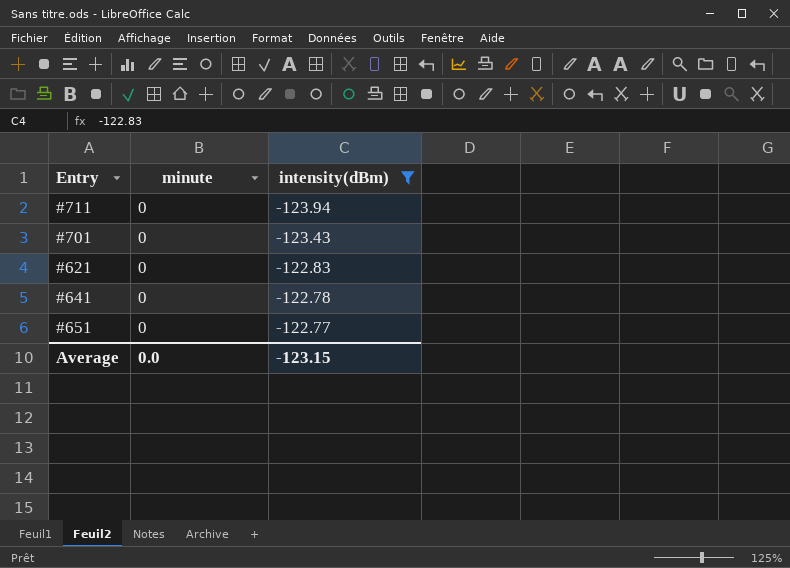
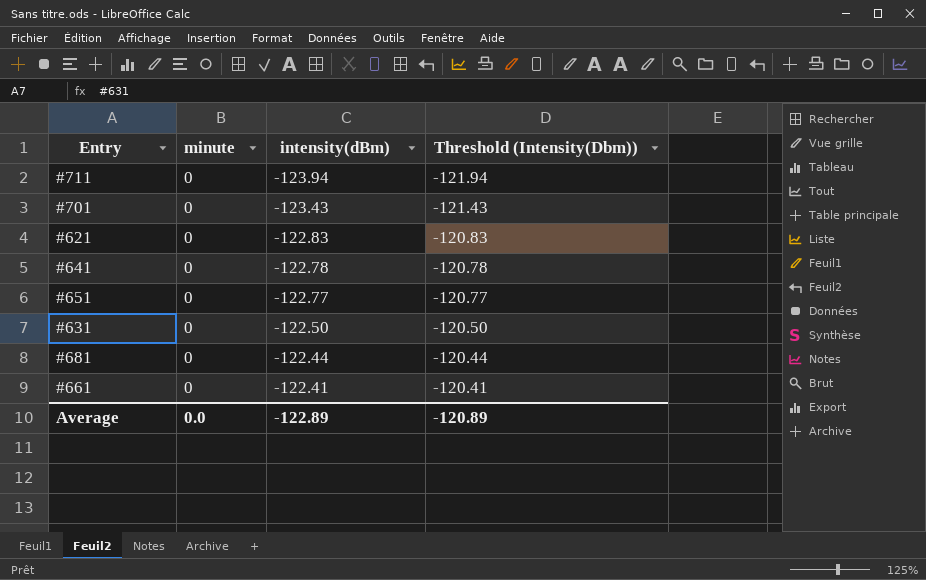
filter: intensity(dBm) <= -122.77 -> none
column Threshold (Intensity(Dbm)) | formula: none -> [intensity(dBm)] + 2
Average | intensity(dBm): -123.15 -> -122.89

